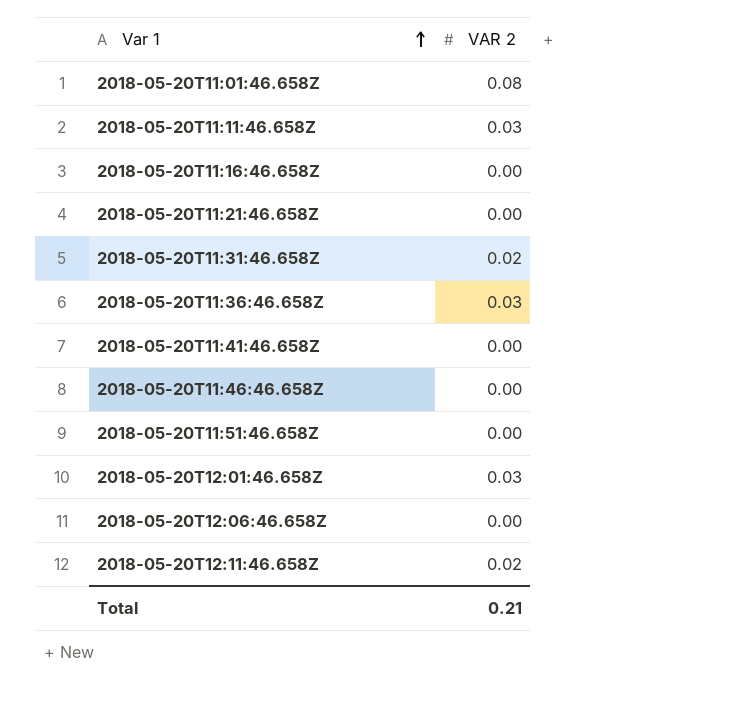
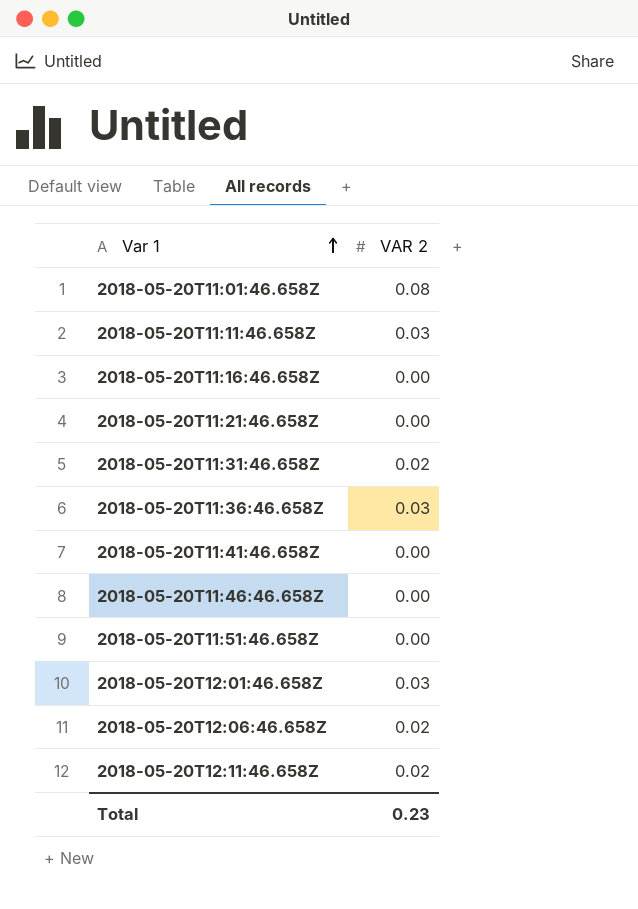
2018-05-20T12:06:46.658Z | VAR 2: 0.00 -> 0.02
Total | VAR 2: 0.21 -> 0.23

